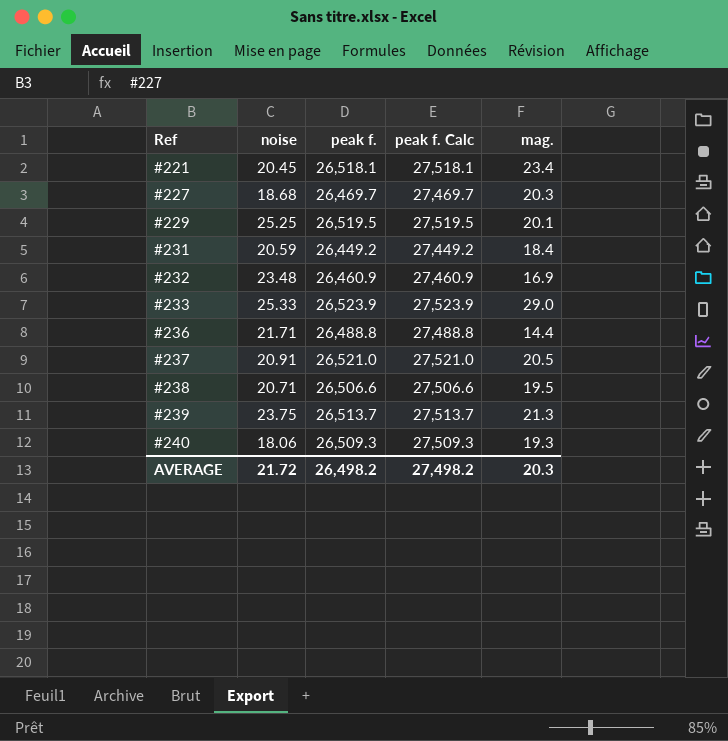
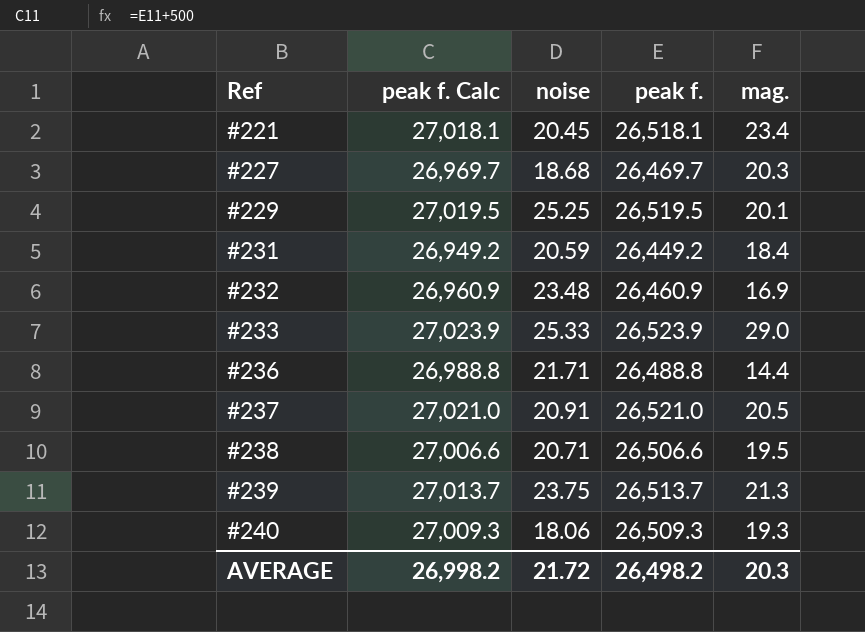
column peak f. Calc | formula: [peak f.] + 1000 -> [peak f.] + 500
column peak f. Calc | position: 4 -> 2
AVERAGE | peak f. Calc: 27,498.2 -> 26,998.2

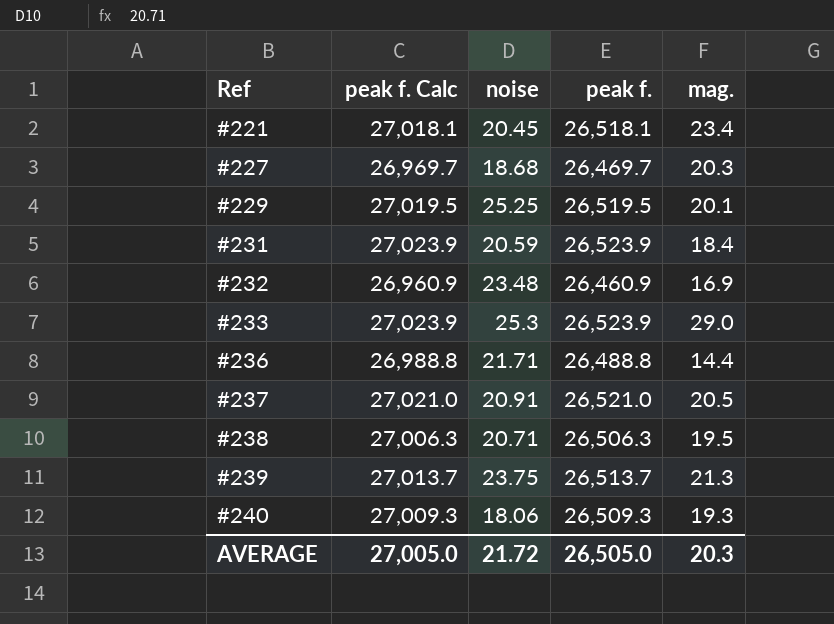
#231 | peak f. Calc: 26,949.2 -> 27,023.9
#231 | peak f.: 26,449.2 -> 26,523.9
#233 | noise: 25.33 -> 25.3
#238 | peak f. Calc: 27,006.6 -> 27,006.3
#238 | peak f.: 26,506.6 -> 26,506.3
AVERAGE | peak f. Calc: 26,998.2 -> 27,005.0
AVERAGE | peak f.: 26,498.2 -> 26,505.0

